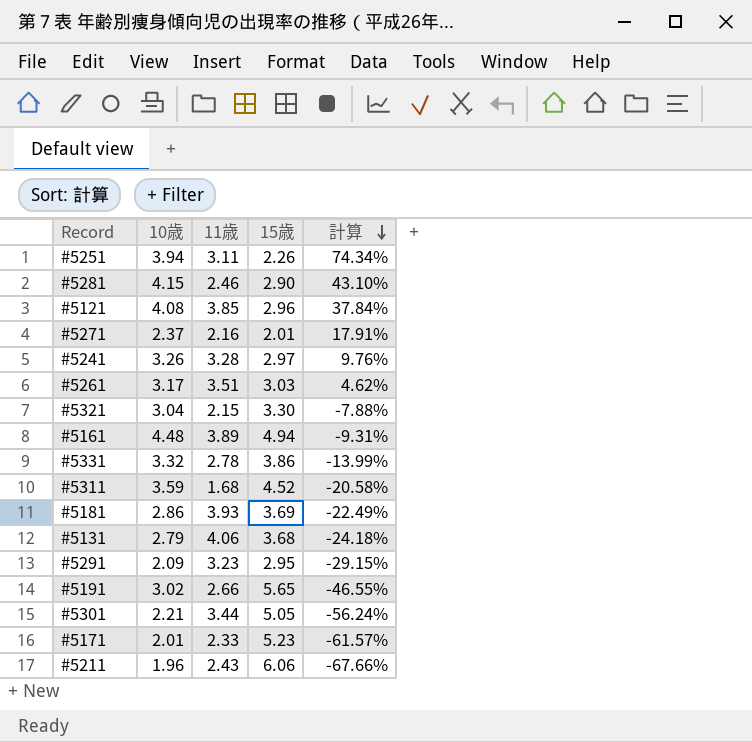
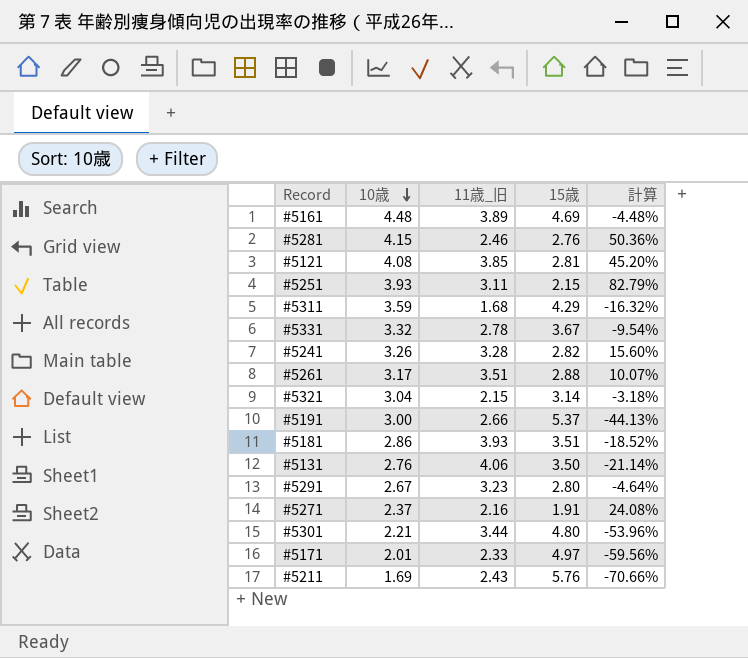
row order: 計算 descending -> 10歳 descending
column name: 11歳 -> 11歳_旧
#5161 | 15歳: 4.94 -> 4.69
#5161 | 計算: -9.31% -> -4.48%
#5281 | 15歳: 2.90 -> 2.76
#5281 | 計算: 43.10% -> 50.36%
#5121 | 15歳: 2.96 -> 2.81
#5121 | 計算: 37.84% -> 45.20%
#5251 | 10歳: 3.94 -> 3.93
#5251 | 15歳: 2.26 -> 2.15
#5251 | 計算: 74.34% -> 82.79%
#5311 | 15歳: 4.52 -> 4.29
#5311 | 計算: -20.58% -> -16.32%
#5331 | 15歳: 3.86 -> 3.67
#5331 | 計算: -13.99% -> -9.54%
#5241 | 15歳: 2.97 -> 2.82
#5241 | 計算: 9.76% -> 15.60%
#5261 | 15歳: 3.03 -> 2.88
#5261 | 計算: 4.62% -> 10.07%
#5321 | 15歳: 3.30 -> 3.14
#5321 | 計算: -7.88% -> -3.18%
#5191 | 10歳: 3.02 -> 3.00
#5191 | 15歳: 5.65 -> 5.37
#5191 | 計算: -46.55% -> -44.13%
#5181 | 15歳: 3.69 -> 3.51
#5181 | 計算: -22.49% -> -18.52%
#5131 | 10歳: 2.79 -> 2.76
#5131 | 15歳: 3.68 -> 3.50
#5131 | 計算: -24.18% -> -21.14%
#5291 | 10歳: 2.09 -> 2.67
#5291 | 15歳: 2.95 -> 2.80
#5291 | 計算: -29.15% -> -4.64%
#5271 | 15歳: 2.01 -> 1.91
#5271 | 計算: 17.91% -> 24.08%
#5301 | 15歳: 5.05 -> 4.80
#5301 | 計算: -56.24% -> -53.96%
#5171 | 15歳: 5.23 -> 4.97
#5171 | 計算: -61.57% -> -59.56%
#5211 | 10歳: 1.96 -> 1.69
#5211 | 15歳: 6.06 -> 5.76
#5211 | 計算: -67.66% -> -70.66%

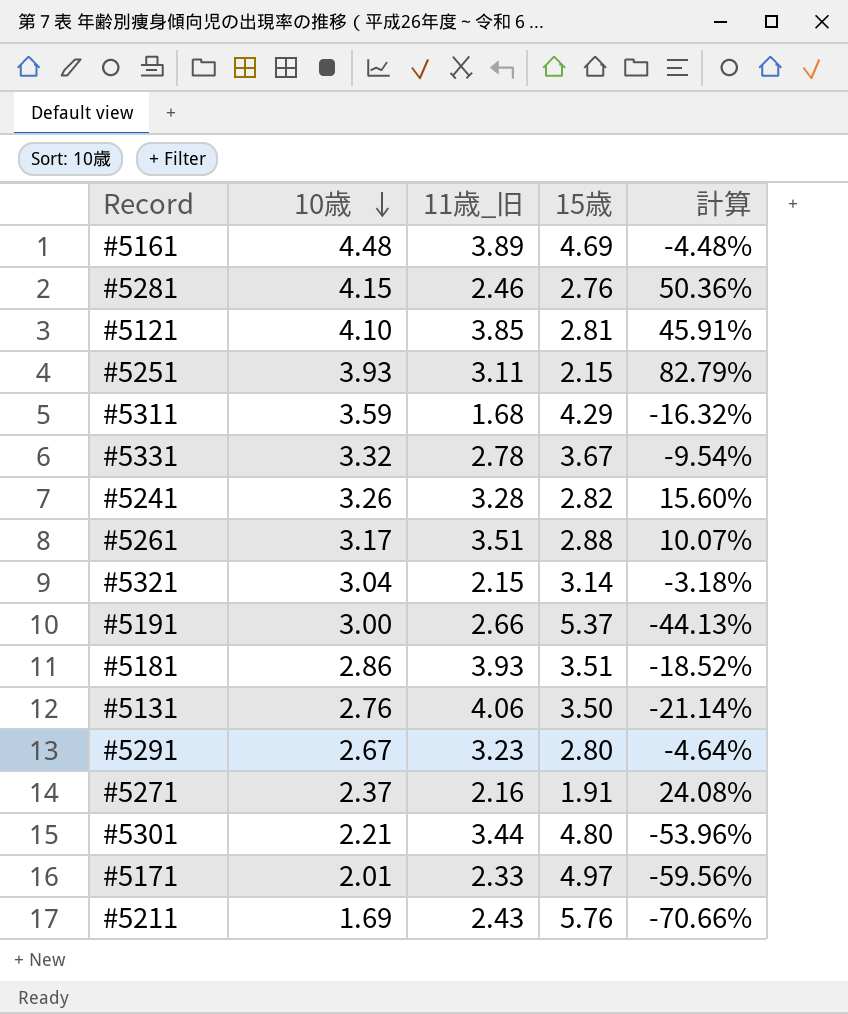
#5121 | 10歳: 4.08 -> 4.10
#5121 | 計算: 45.20% -> 45.91%

